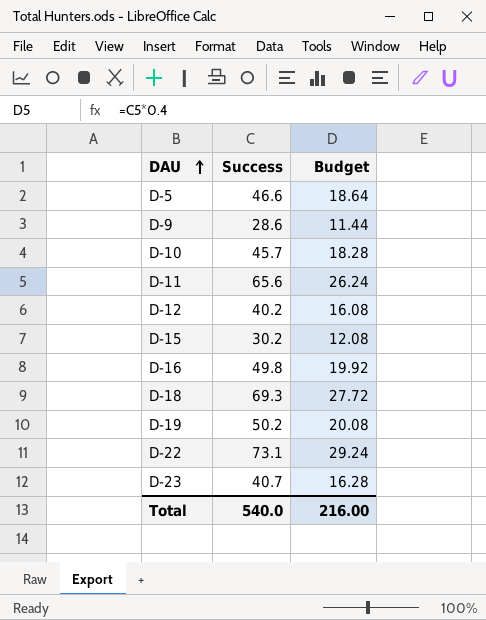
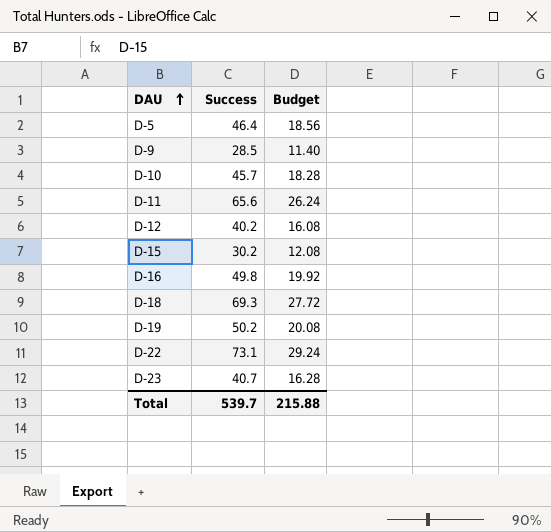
D-5 | Success: 46.6 -> 46.4
D-5 | Budget: 18.64 -> 18.56
D-9 | Success: 28.6 -> 28.5
D-9 | Budget: 11.44 -> 11.40
Total | Success: 540.0 -> 539.7
Total | Budget: 216.00 -> 215.88

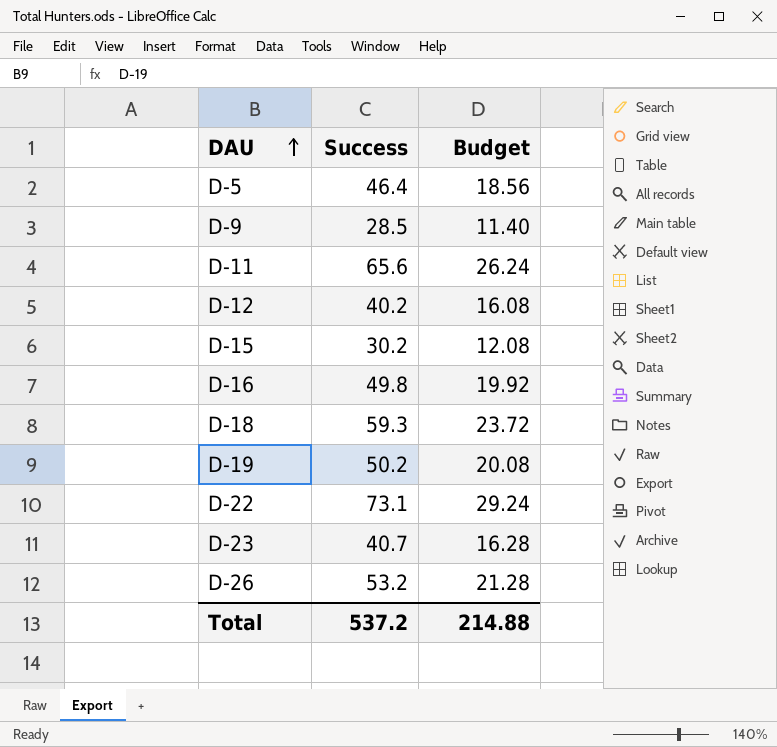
row D-10: 45.7 | 18.28 -> none
D-18 | Success: 69.3 -> 59.3
D-18 | Budget: 27.72 -> 23.72
row D-26: none -> 53.2 | 21.28
Total | Success: 539.7 -> 537.2
Total | Budget: 215.88 -> 214.88

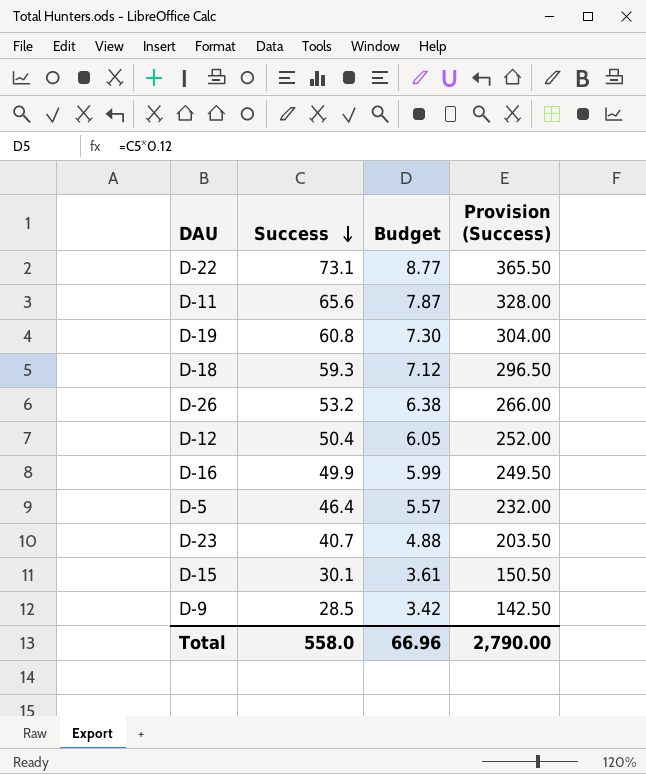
row order: DAU ascending -> Success descending
column Budget | formula: [Success] * 0.4 -> [Success] * 0.12
column Provision (Success) | formula: none -> [Success] * 5
D-19 | Success: 50.2 -> 60.8
D-12 | Success: 40.2 -> 50.4
D-16 | Success: 49.8 -> 49.9
D-15 | Success: 30.2 -> 30.1
Total | Success: 537.2 -> 558.0
Total | Budget: 214.88 -> 66.96

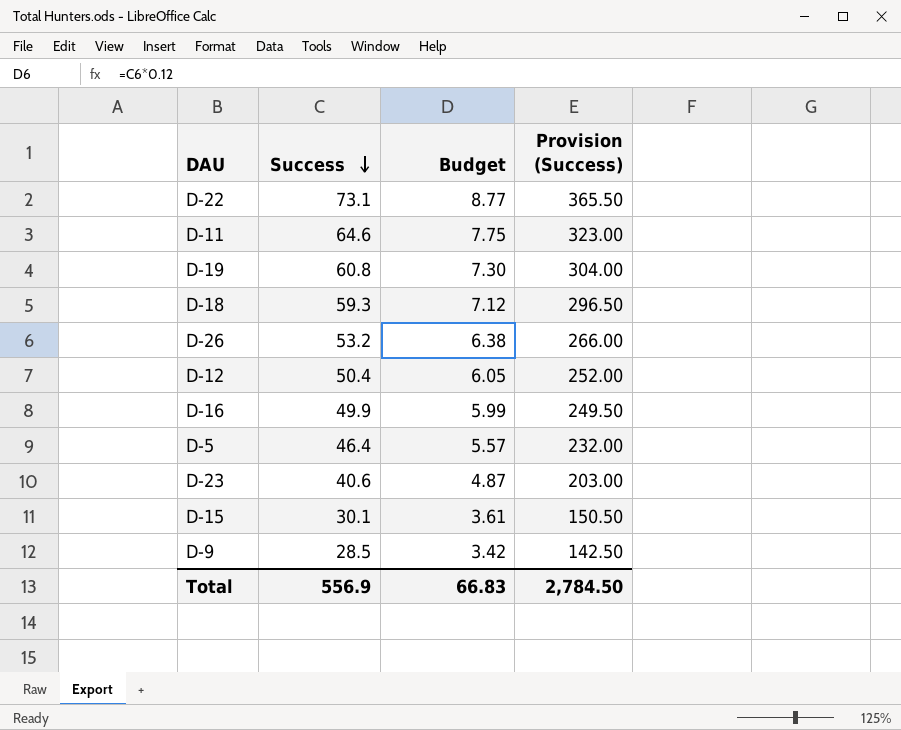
D-11 | Success: 65.6 -> 64.6
D-11 | Budget: 7.87 -> 7.75
D-11 | Provision (Success): 328.00 -> 323.00
D-23 | Success: 40.7 -> 40.6
D-23 | Budget: 4.88 -> 4.87
D-23 | Provision (Success): 203.50 -> 203.00
Total | Success: 558.0 -> 556.9
Total | Budget: 66.96 -> 66.83
Total | Provision (Success): 2,790.00 -> 2,784.50

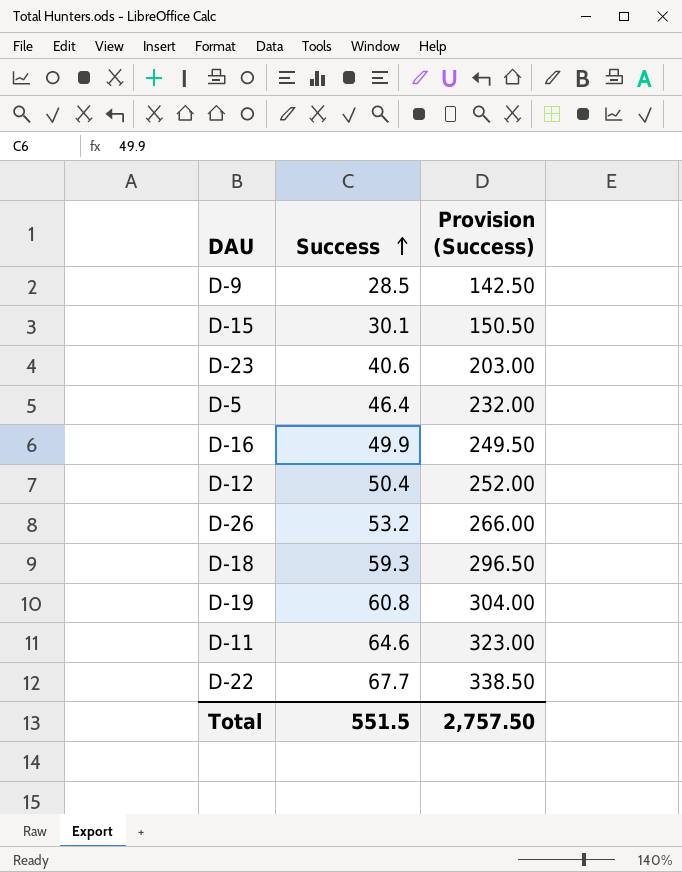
row order: Success descending -> Success ascending
column Budget | formula: [Success] * 0.12 -> none
D-22 | Success: 73.1 -> 67.7
D-22 | Provision (Success): 365.50 -> 338.50
Total | Success: 556.9 -> 551.5
Total | Provision (Success): 2,784.50 -> 2,757.50

